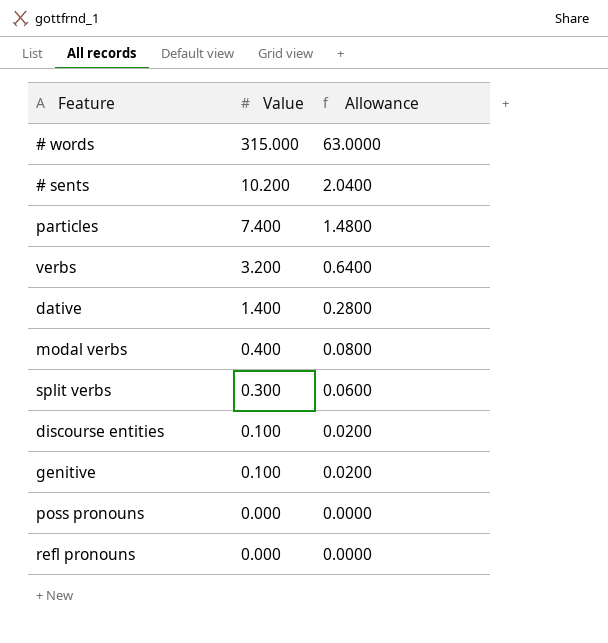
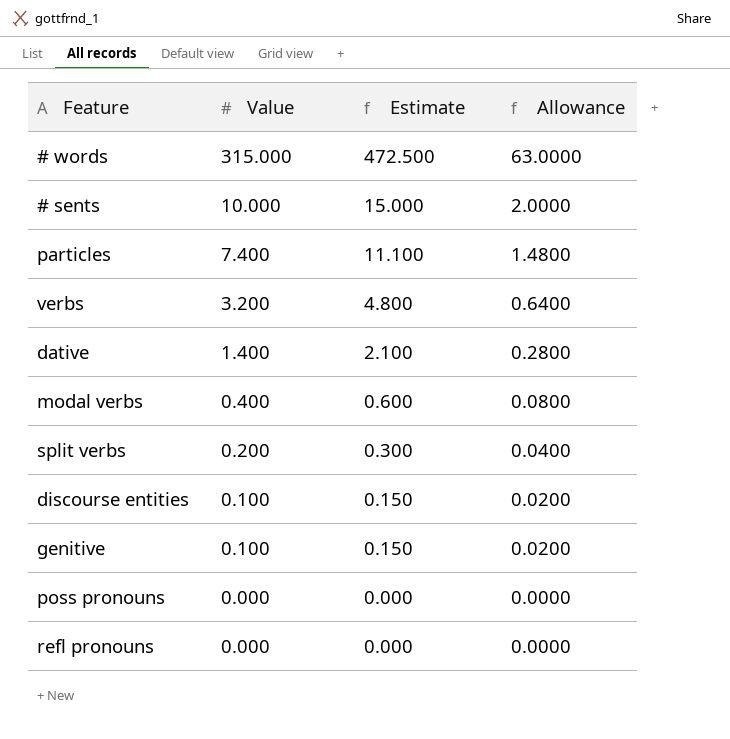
column Estimate | formula: none -> [Value] * 1.5
# sents | Value: 10.200 -> 10.000
# sents | Allowance: 2.0400 -> 2.0000
split verbs | Value: 0.300 -> 0.200
split verbs | Allowance: 0.0600 -> 0.0400

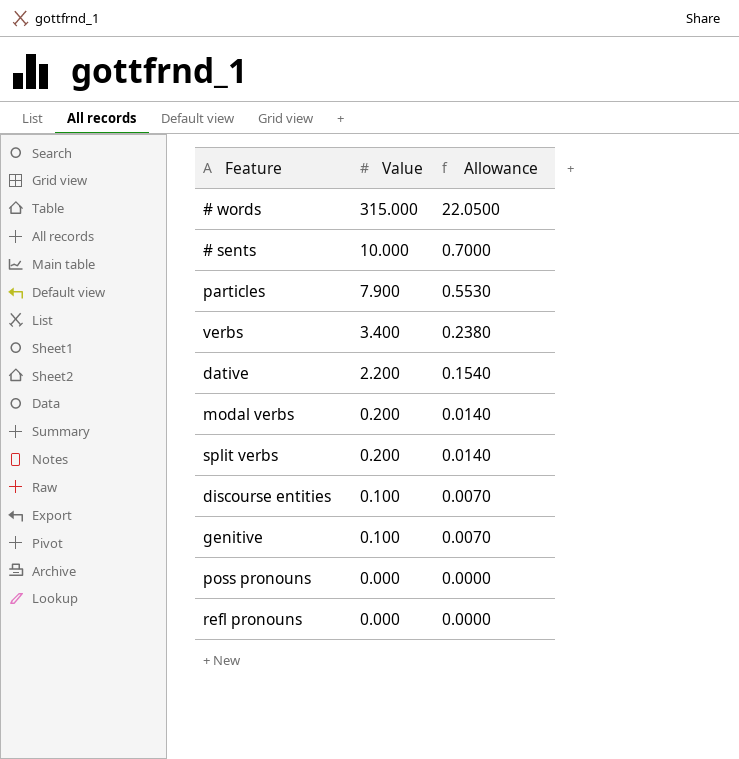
column Estimate | formula: [Value] * 1.5 -> none
column Allowance | formula: [Value] * 0.2 -> [Value] * 0.07
particles | Value: 7.400 -> 7.900
verbs | Value: 3.200 -> 3.400
dative | Value: 1.400 -> 2.200
modal verbs | Value: 0.400 -> 0.200

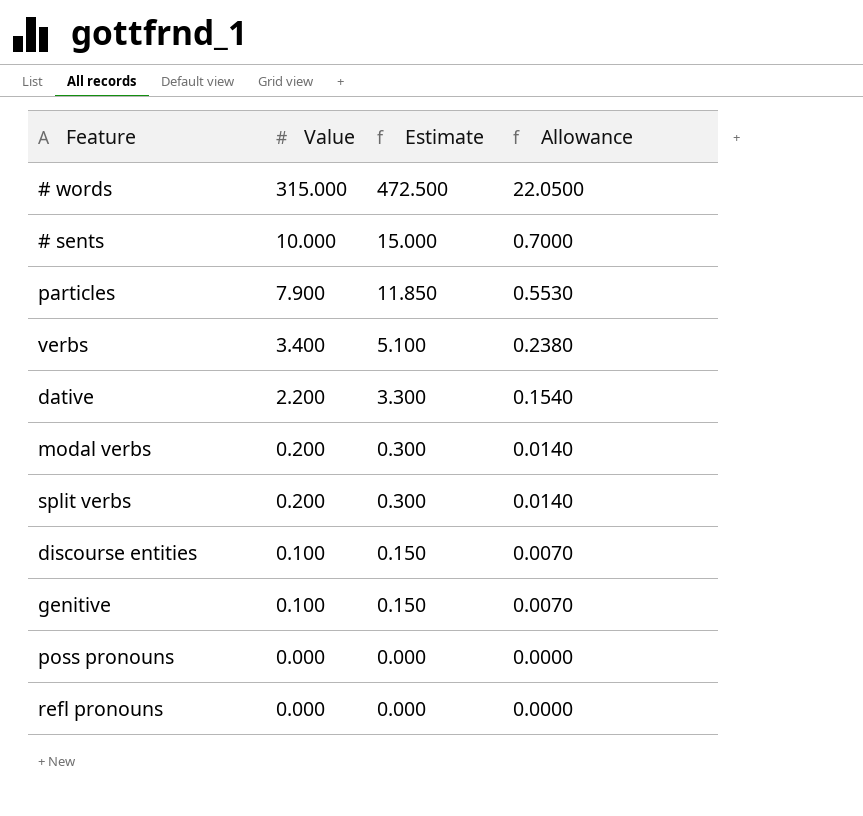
column Estimate | formula: none -> [Value] * 1.5

